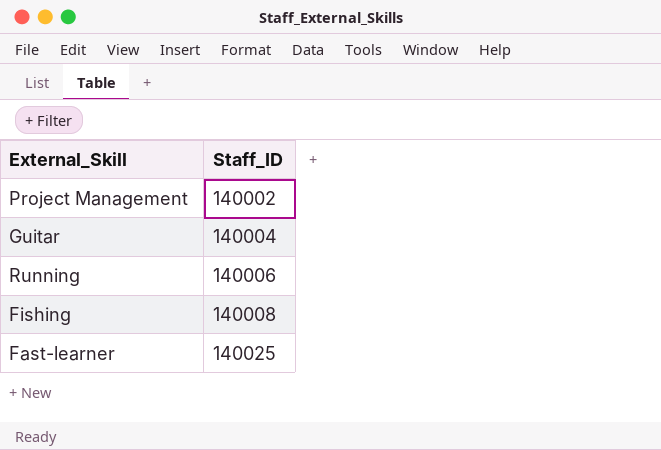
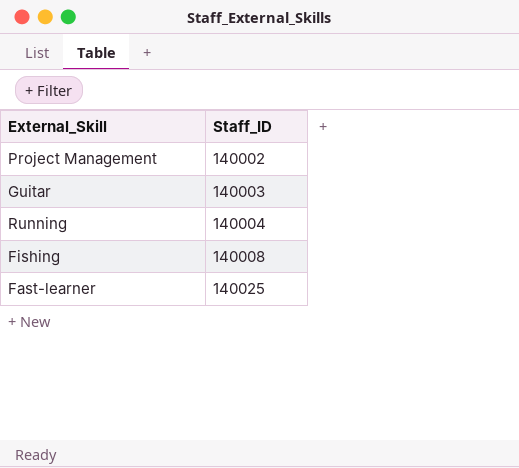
Guitar | Staff_ID: 140004 -> 140003
Running | Staff_ID: 140006 -> 140004

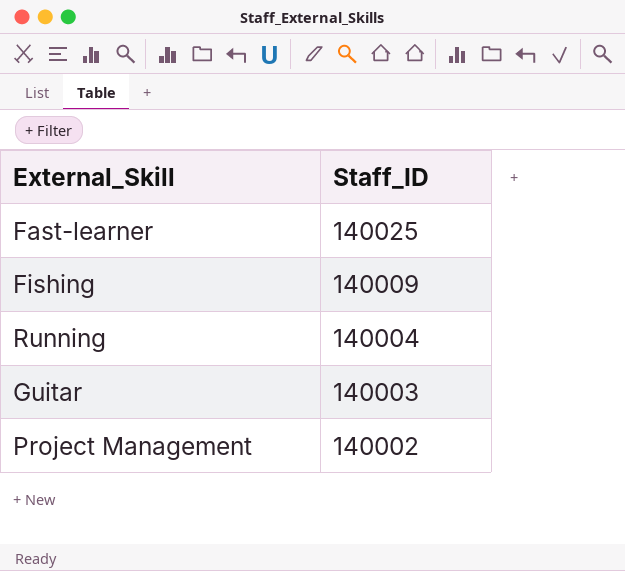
row order: Staff_ID ascending -> Staff_ID descending
Fishing | Staff_ID: 140008 -> 140009

